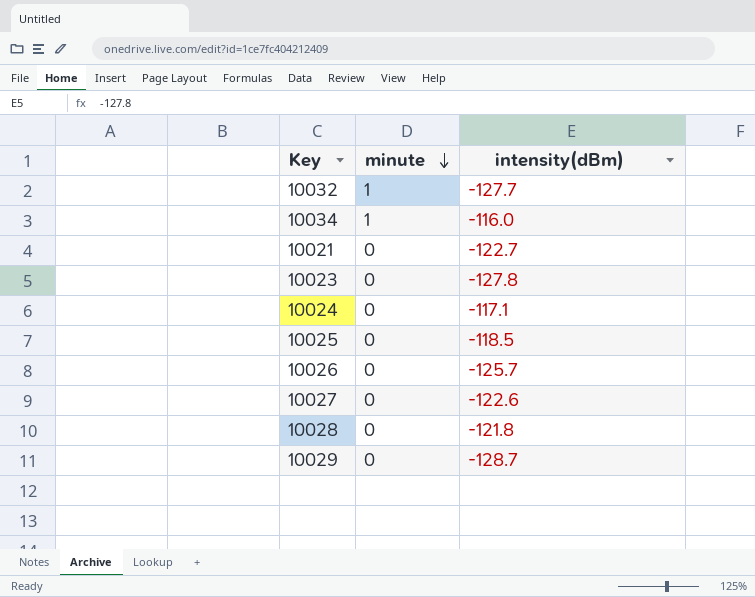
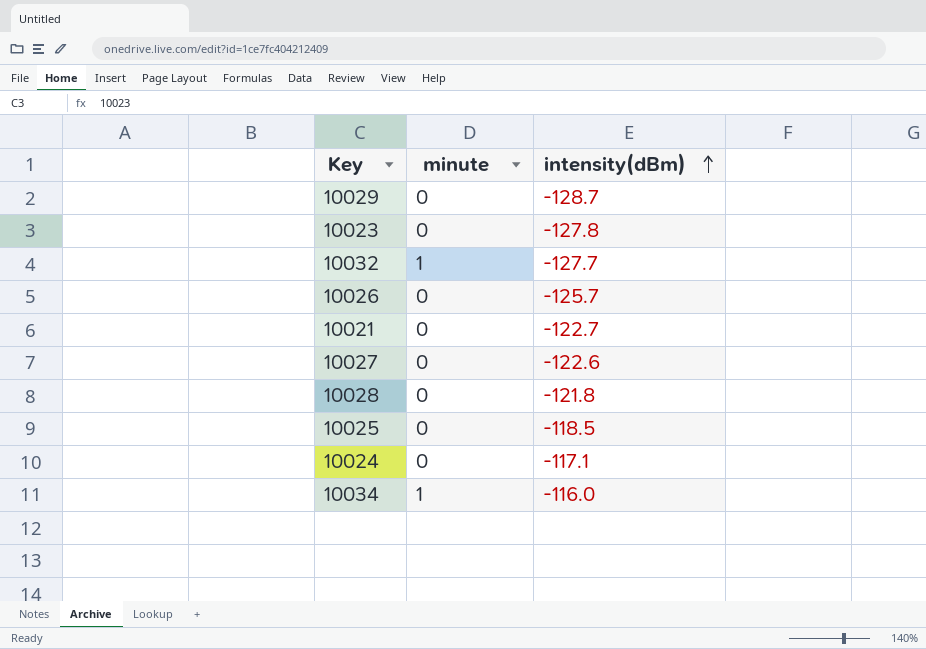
row order: minute descending -> intensity(dBm) ascending

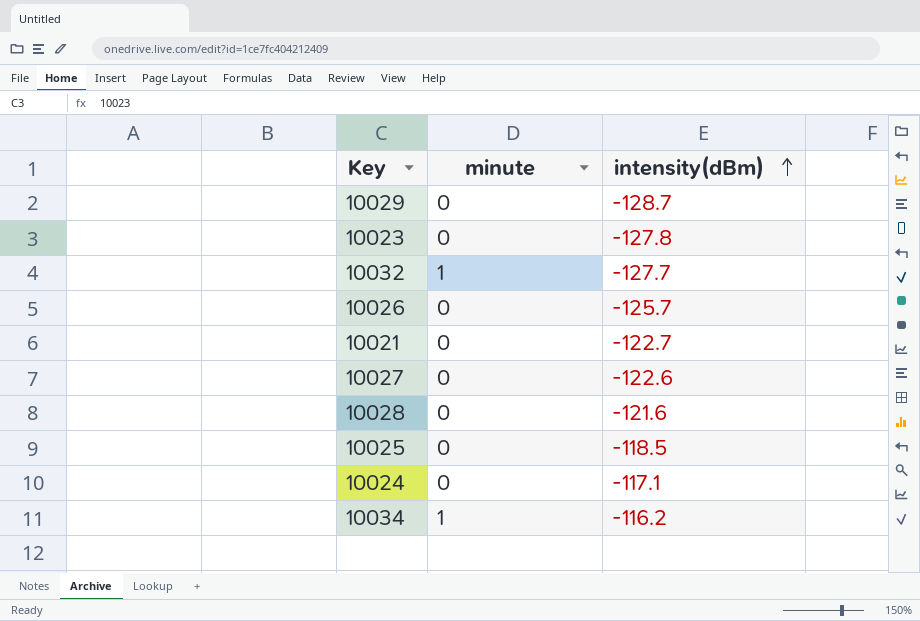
10028 | intensity(dBm): -121.8 -> -121.6
10034 | intensity(dBm): -116.0 -> -116.2

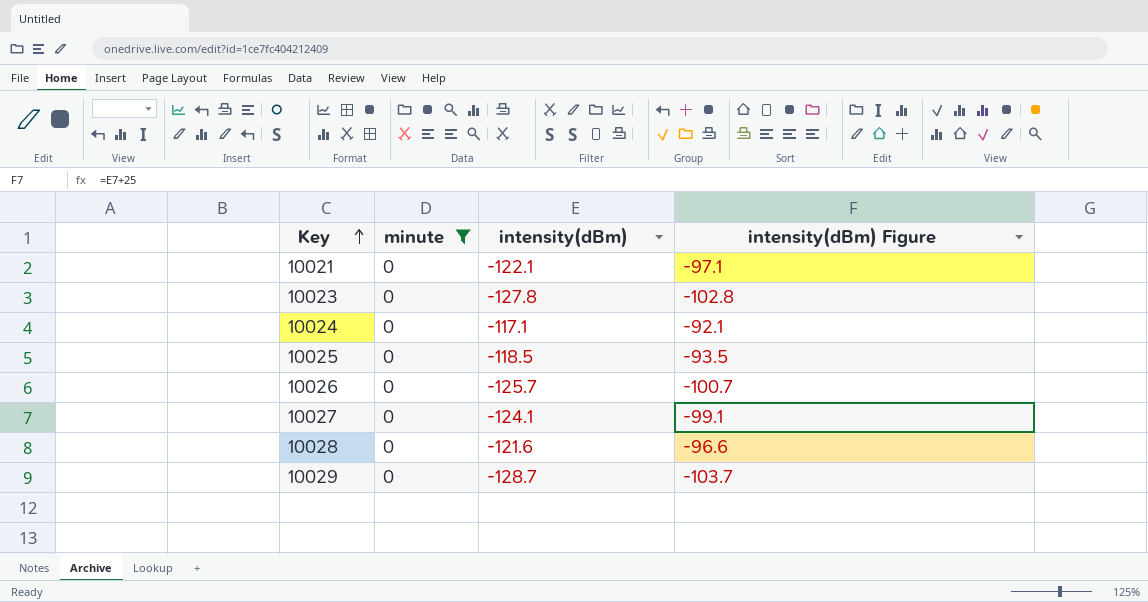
filter: none -> minute = 0
row order: intensity(dBm) ascending -> Key ascending
column intensity(dBm) Figure | formula: none -> [intensity(dBm)] + 25
10021 | intensity(dBm): -122.7 -> -122.1
10027 | intensity(dBm): -122.6 -> -124.1

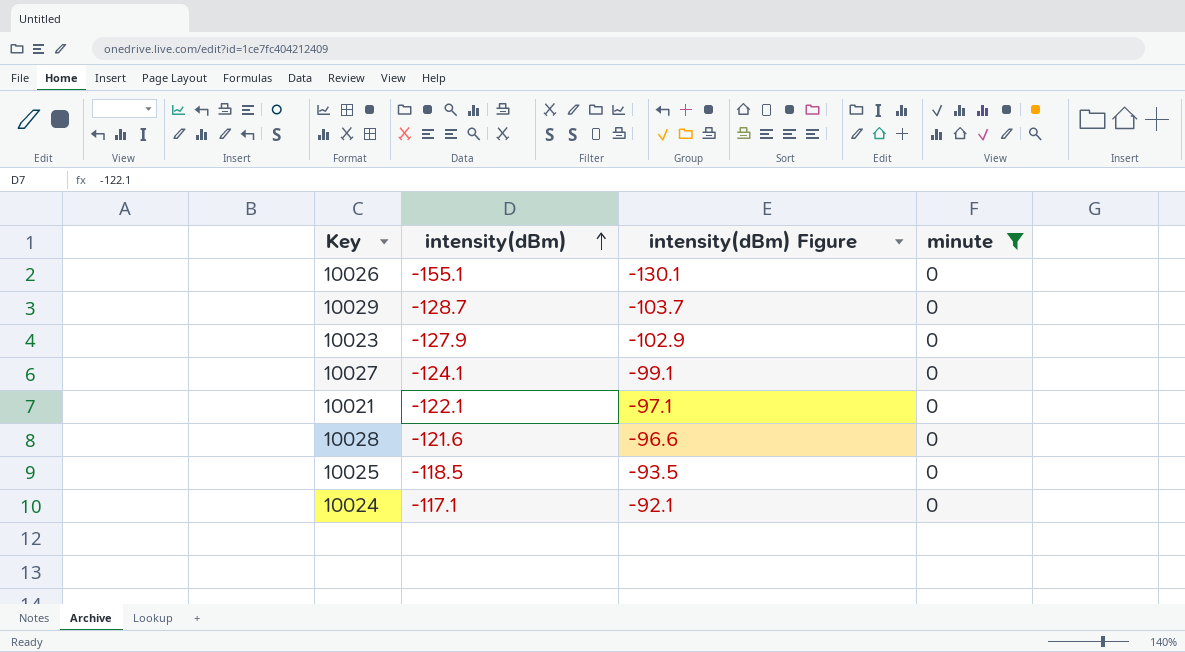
row order: Key ascending -> intensity(dBm) ascending
column minute | position: 2 -> 4
10026 | intensity(dBm): -125.7 -> -155.1
10026 | intensity(dBm) Figure: -100.7 -> -130.1
10023 | intensity(dBm): -127.8 -> -127.9
10023 | intensity(dBm) Figure: -102.8 -> -102.9

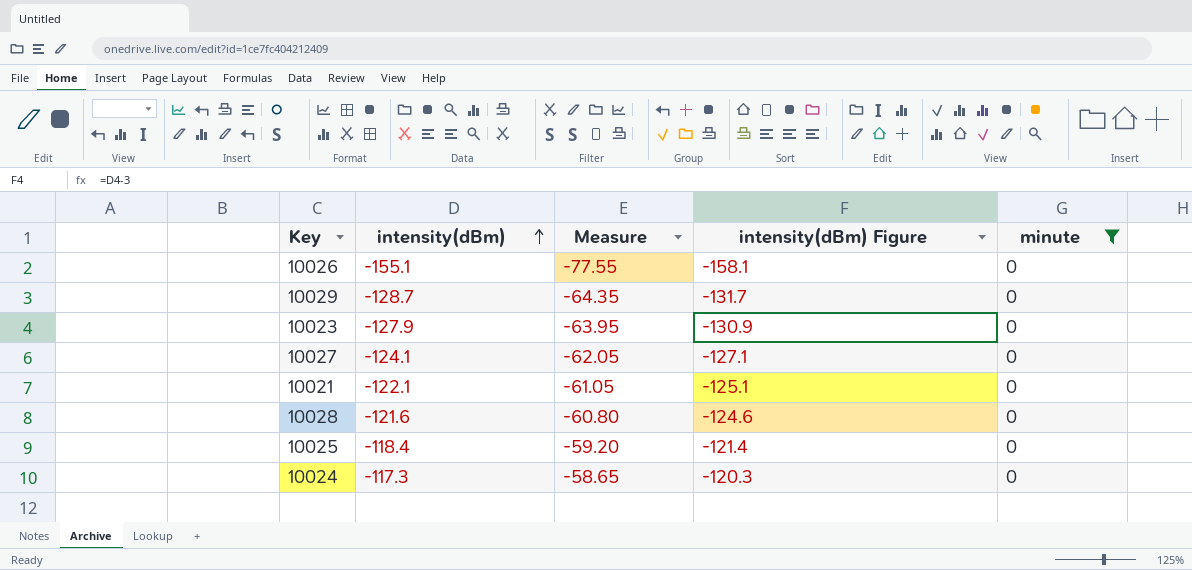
column Measure | formula: none -> [intensity(dBm)] * 0.5
column intensity(dBm) Figure | formula: [intensity(dBm)] + 25 -> [intensity(dBm)] - 3
10025 | intensity(dBm): -118.5 -> -118.4
10024 | intensity(dBm): -117.1 -> -117.3

